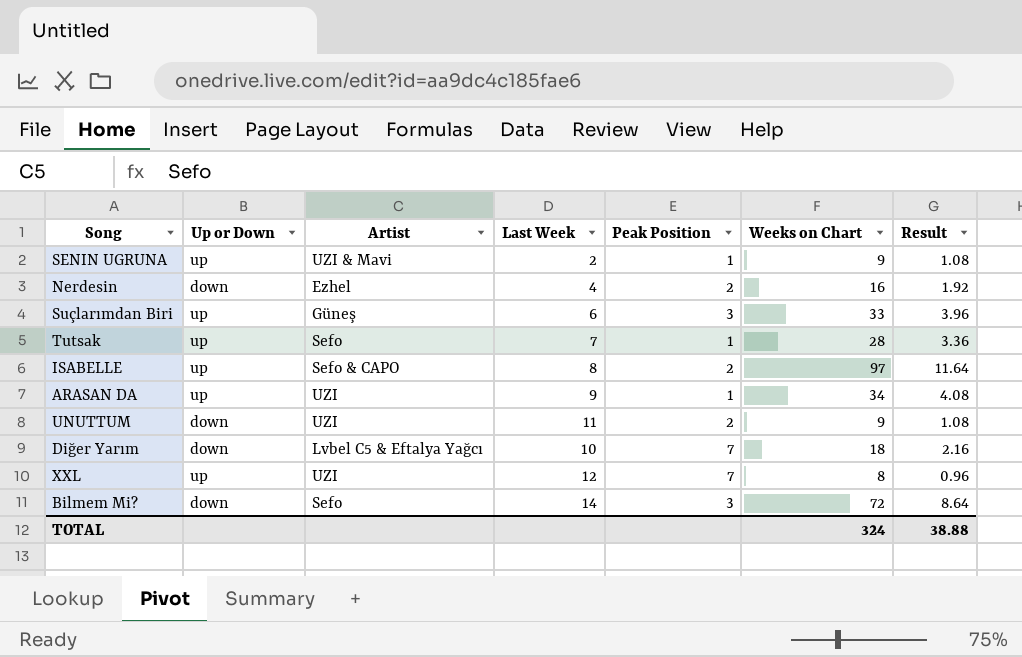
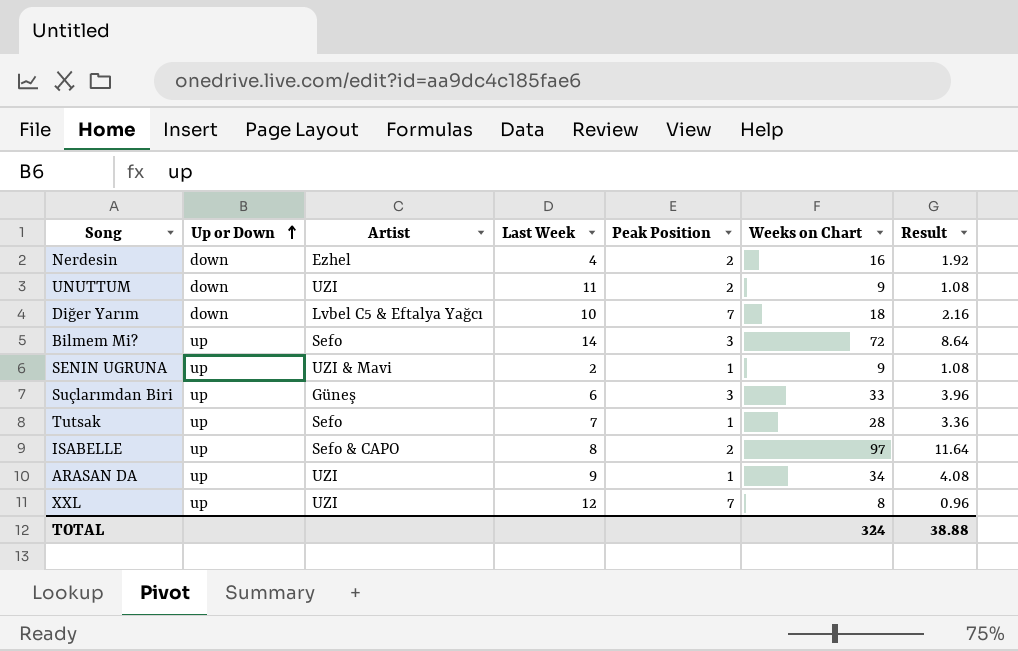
row order: none -> Up or Down ascending
Bilmem Mi? | Up or Down: down -> up

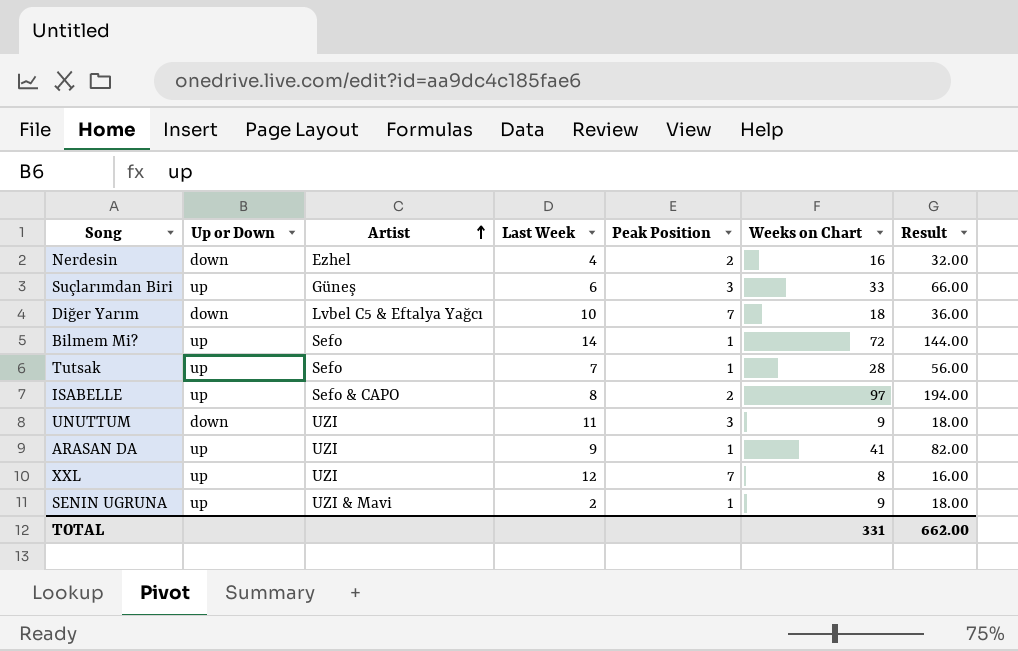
row order: Up or Down ascending -> Artist ascending
column Result | formula: [Weeks on Chart] * 0.12 -> [Weeks on Chart] * 2
Bilmem Mi? | Peak Position: 3 -> 1
UNUTTUM | Peak Position: 2 -> 3
ARASAN DA | Weeks on Chart: 34 -> 41
TOTAL | Weeks on Chart: 324 -> 331
TOTAL | Result: 38.88 -> 662.00

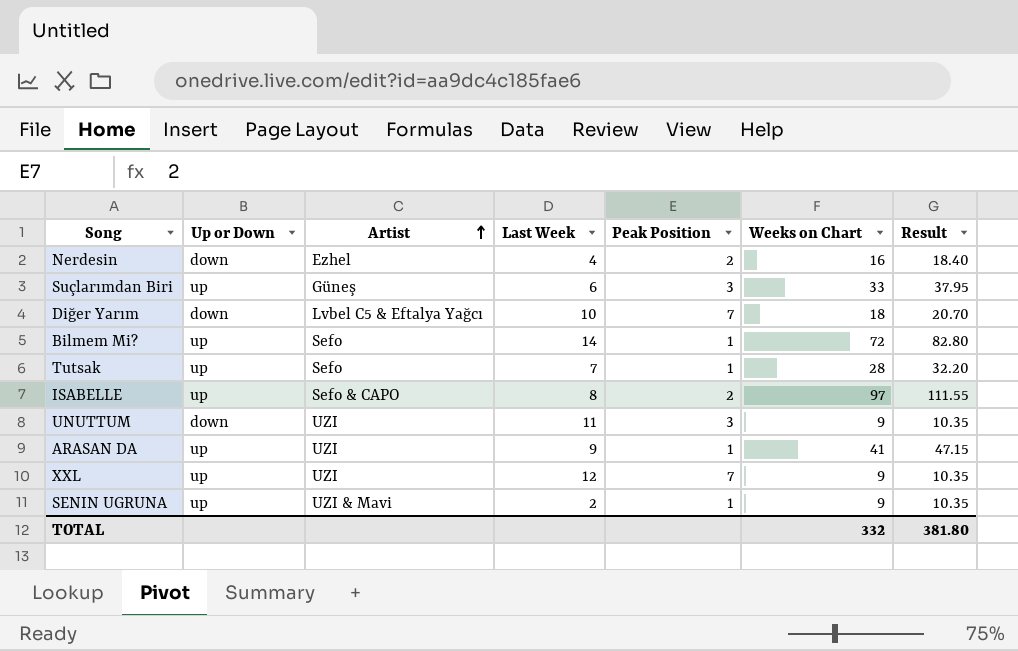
column Result | formula: [Weeks on Chart] * 2 -> [Weeks on Chart] * 1.15
XXL | Weeks on Chart: 8 -> 9
TOTAL | Weeks on Chart: 331 -> 332
TOTAL | Result: 662.00 -> 381.80

